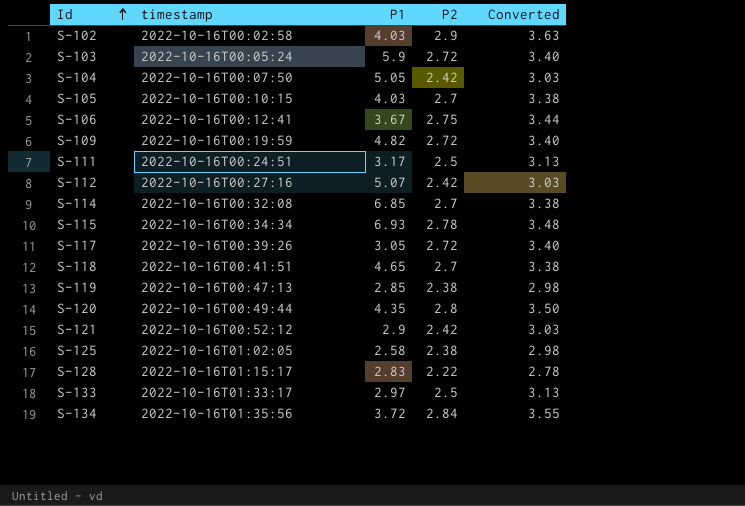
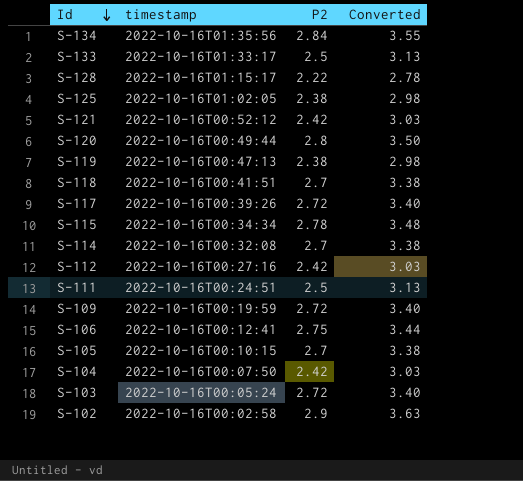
row order: Id ascending -> Id descending
column P1 | position: 3 -> none

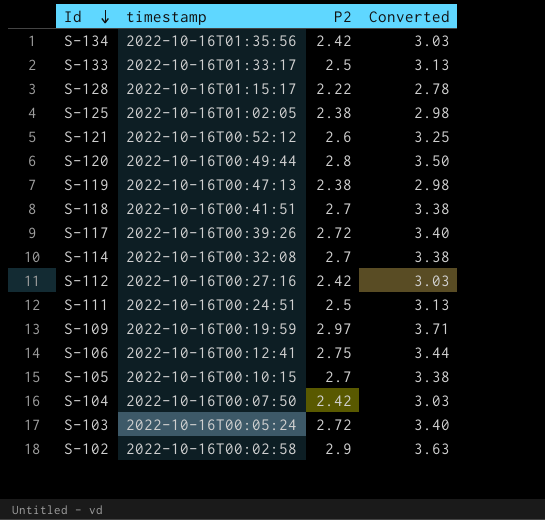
row S-115: 2022-10-16T00:34:34 | 2.78 | 3.48 -> none
S-134 | P2: 2.84 -> 2.42
S-134 | Converted: 3.55 -> 3.03
S-121 | P2: 2.42 -> 2.6
S-121 | Converted: 3.03 -> 3.25
S-109 | P2: 2.72 -> 2.97
S-109 | Converted: 3.40 -> 3.71

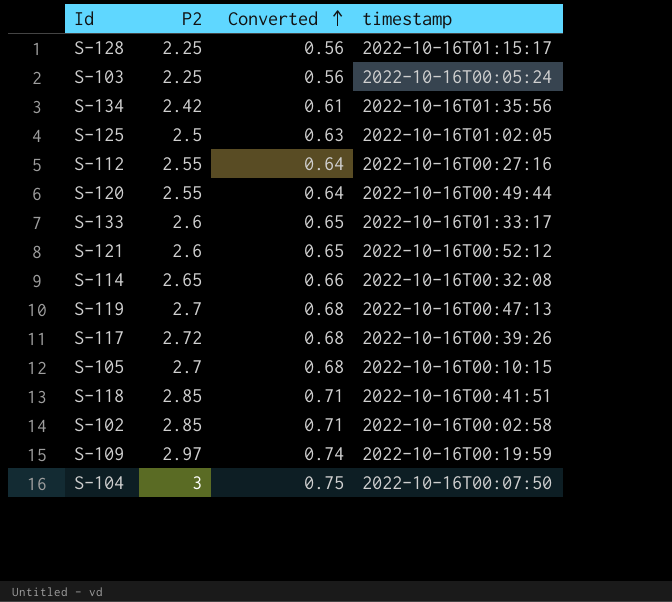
row order: Id descending -> Converted ascending
column Converted | formula: [P2] * 1.25 -> [P2] * 0.25
column timestamp | position: 2 -> 4
row S-111: 2022-10-16T00:24:51 | 2.5 | 3.13 -> none
row S-106: 2022-10-16T00:12:41 | 2.75 | 3.44 -> none
S-128 | P2: 2.22 -> 2.25
S-103 | P2: 2.72 -> 2.25
S-125 | P2: 2.38 -> 2.5
S-112 | P2: 2.42 -> 2.55
S-120 | P2: 2.8 -> 2.55
S-133 | P2: 2.5 -> 2.6
S-114 | P2: 2.7 -> 2.65
S-119 | P2: 2.38 -> 2.7
S-118 | P2: 2.7 -> 2.85
S-102 | P2: 2.9 -> 2.85
S-104 | P2: 2.42 -> 3

